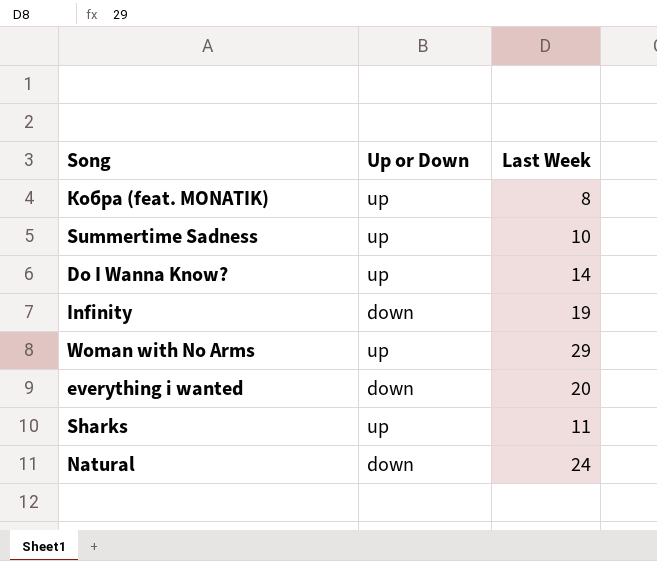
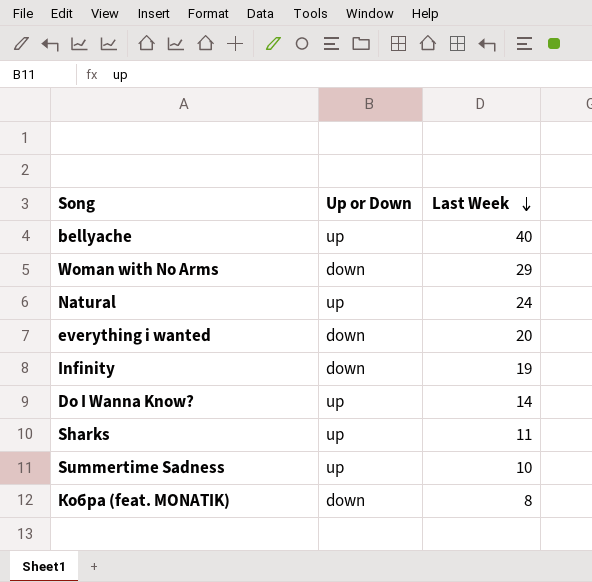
row order: none -> Last Week descending
row bellyache: none -> up | 40
Woman with No Arms | Up or Down: up -> down
Natural | Up or Down: down -> up
Кобра (feat. MONATIK) | Up or Down: up -> down

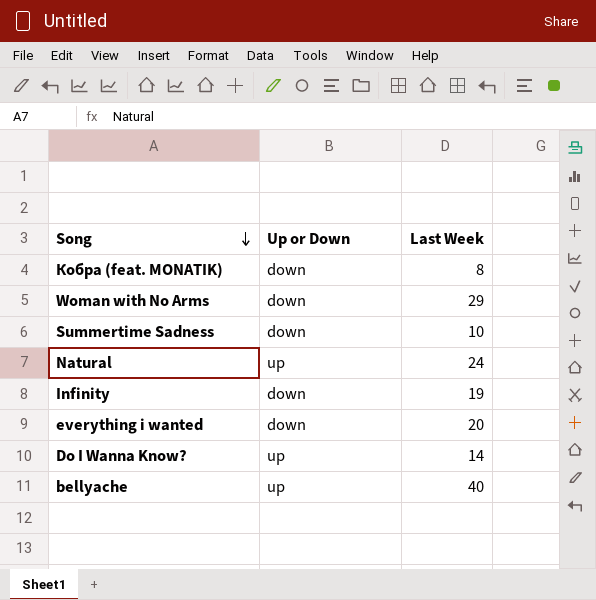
row order: Last Week descending -> Song descending
row Sharks: up | 11 -> none
Summertime Sadness | Up or Down: up -> down

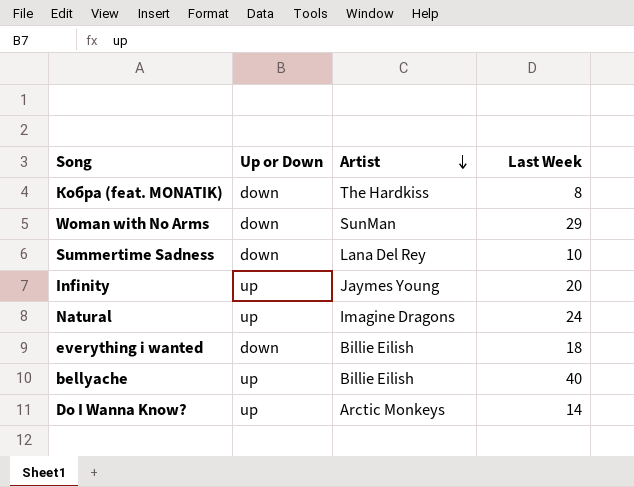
row order: Song descending -> Artist descending
column Artist | position: none -> 3
Infinity | Up or Down: down -> up
Infinity | Last Week: 19 -> 20
everything i wanted | Last Week: 20 -> 18

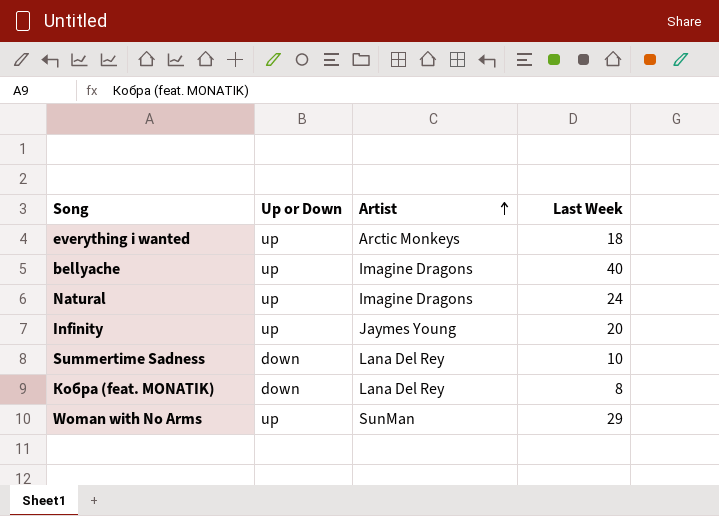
row order: Artist descending -> Artist ascending
row Do I Wanna Know?: up | Arctic Monkeys | 14 -> none
everything i wanted | Up or Down: down -> up
everything i wanted | Artist: Billie Eilish -> Arctic Monkeys
bellyache | Artist: Billie Eilish -> Imagine Dragons
Кобра (feat. MONATIK) | Artist: The Hardkiss -> Lana Del Rey
Woman with No Arms | Up or Down: down -> up

